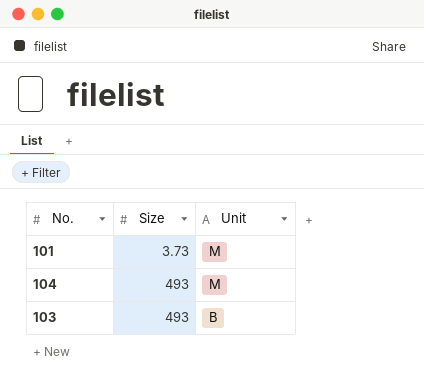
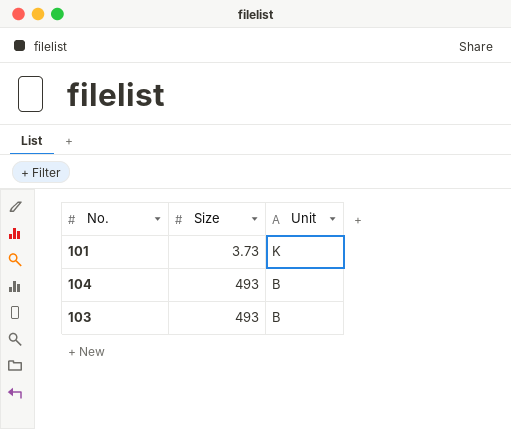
101 | Unit: M -> K
104 | Unit: M -> B

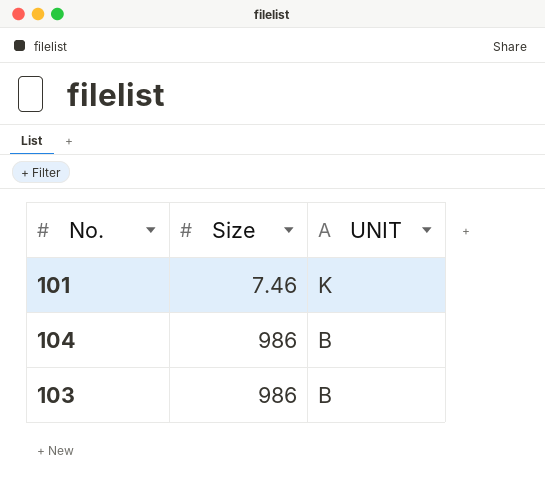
column name: Unit -> UNIT
101 | Size: 3.73 -> 7.46
104 | Size: 493 -> 986
103 | Size: 493 -> 986

